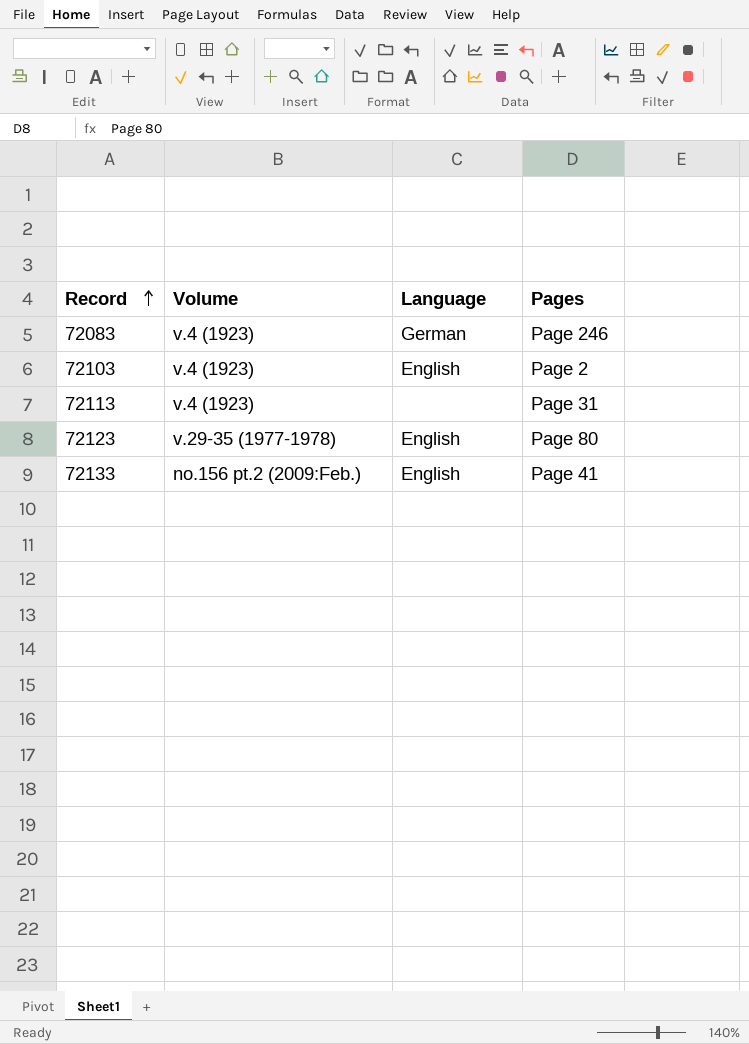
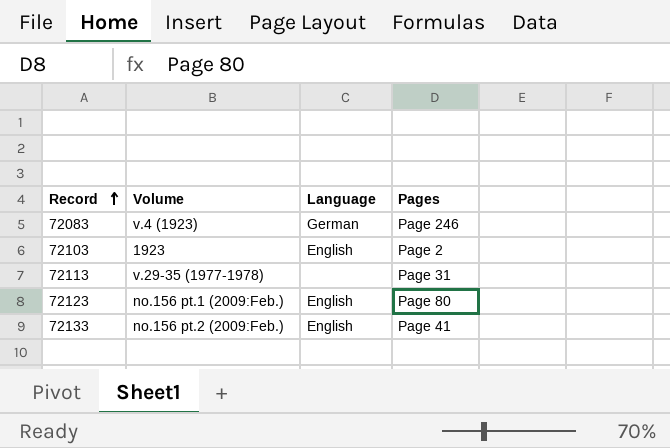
72103 | Volume: v.4 (1923) -> 1923
72113 | Volume: v.4 (1923) -> v.29-35 (1977-1978)
72123 | Volume: v.29-35 (1977-1978) -> no.156 pt.1 (2009:Feb.)

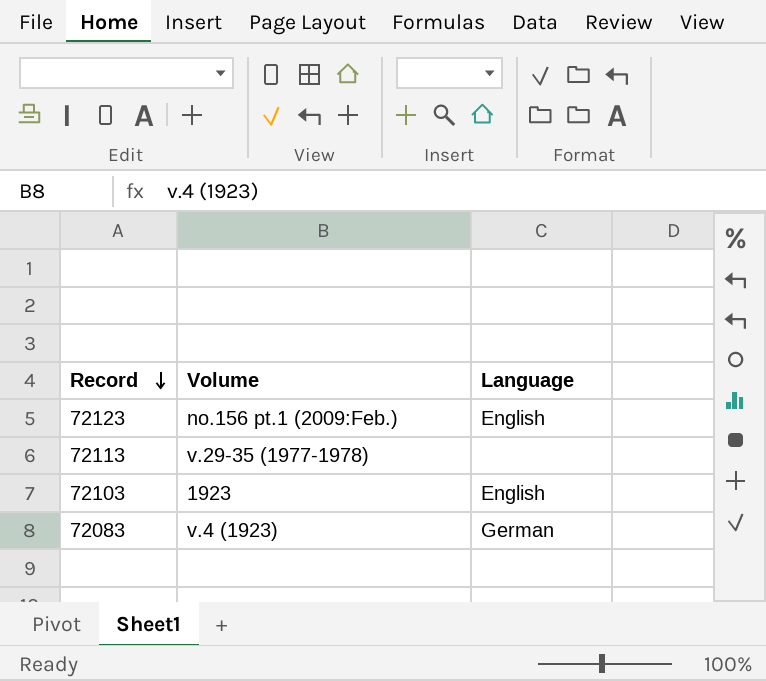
row order: Record ascending -> Record descending
column Pages | position: 4 -> none
row 72133: no.156 pt.2 (2009:Feb.) | English | Page 41 -> none

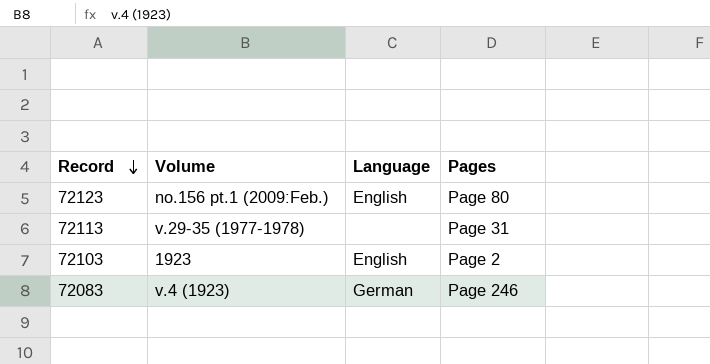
column Pages | position: none -> 4

